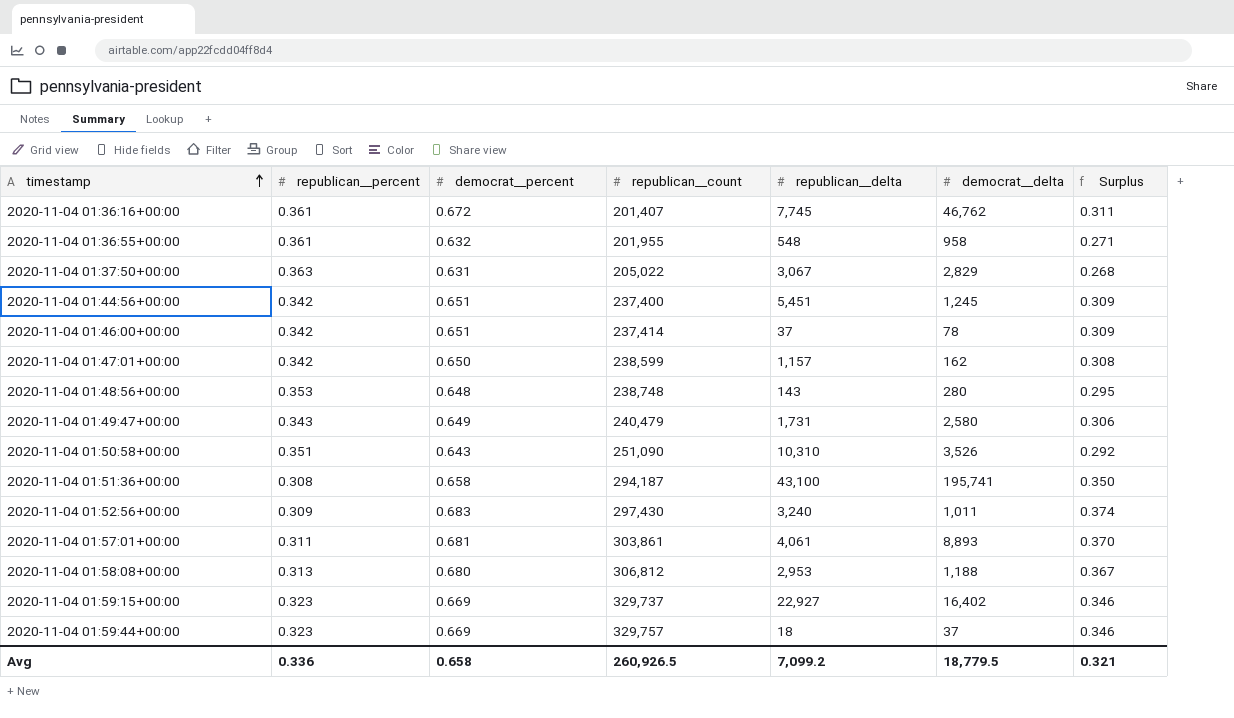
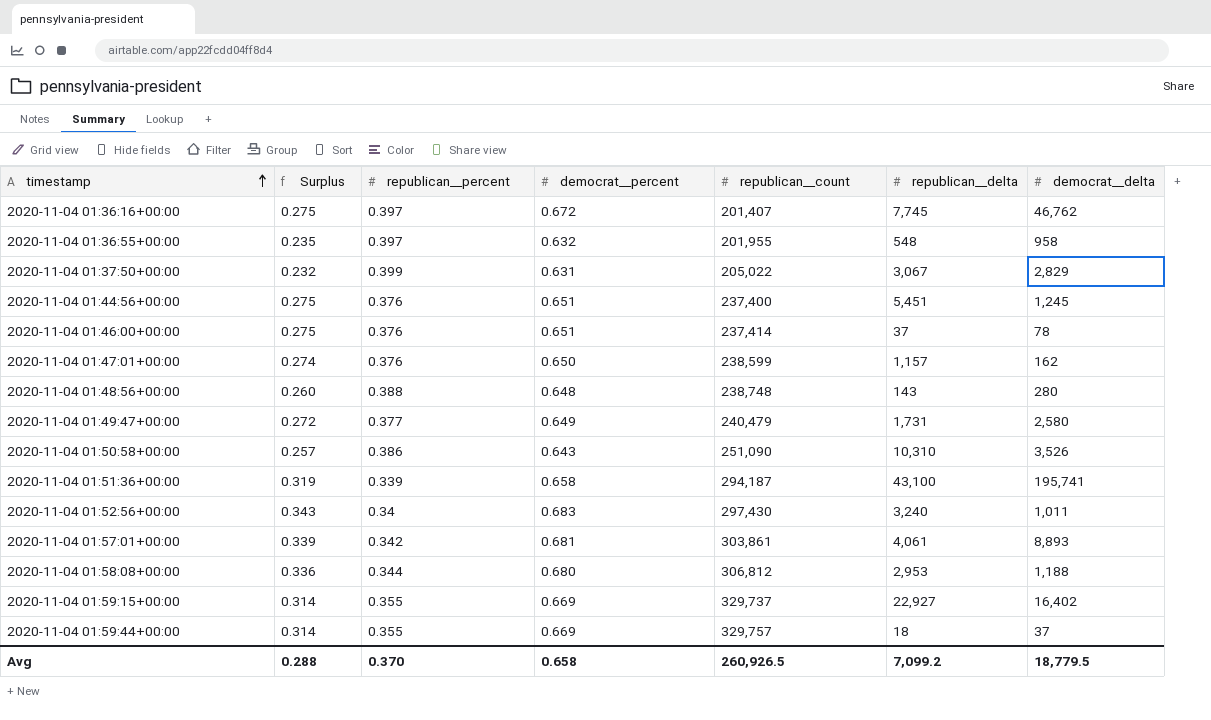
column Surplus | position: 7 -> 2
2020-11-04 01:36:16+00:00 | Surplus: 0.311 -> 0.275
2020-11-04 01:36:16+00:00 | republican__percent: 0.361 -> 0.397
2020-11-04 01:36:55+00:00 | Surplus: 0.271 -> 0.235
2020-11-04 01:36:55+00:00 | republican__percent: 0.361 -> 0.397
2020-11-04 01:37:50+00:00 | Surplus: 0.268 -> 0.232
2020-11-04 01:37:50+00:00 | republican__percent: 0.363 -> 0.399
2020-11-04 01:44:56+00:00 | Surplus: 0.309 -> 0.275
2020-11-04 01:44:56+00:00 | republican__percent: 0.342 -> 0.376
2020-11-04 01:46:00+00:00 | Surplus: 0.309 -> 0.275
2020-11-04 01:46:00+00:00 | republican__percent: 0.342 -> 0.376
2020-11-04 01:47:01+00:00 | Surplus: 0.308 -> 0.274
2020-11-04 01:47:01+00:00 | republican__percent: 0.342 -> 0.376
2020-11-04 01:48:56+00:00 | Surplus: 0.295 -> 0.260
2020-11-04 01:48:56+00:00 | republican__percent: 0.353 -> 0.388
2020-11-04 01:49:47+00:00 | Surplus: 0.306 -> 0.272
2020-11-04 01:49:47+00:00 | republican__percent: 0.343 -> 0.377
2020-11-04 01:50:58+00:00 | Surplus: 0.292 -> 0.257
2020-11-04 01:50:58+00:00 | republican__percent: 0.351 -> 0.386
2020-11-04 01:51:36+00:00 | Surplus: 0.350 -> 0.319
2020-11-04 01:51:36+00:00 | republican__percent: 0.308 -> 0.339
2020-11-04 01:52:56+00:00 | Surplus: 0.374 -> 0.343
2020-11-04 01:52:56+00:00 | republican__percent: 0.309 -> 0.34
2020-11-04 01:57:01+00:00 | Surplus: 0.370 -> 0.339
2020-11-04 01:57:01+00:00 | republican__percent: 0.311 -> 0.342
2020-11-04 01:58:08+00:00 | Surplus: 0.367 -> 0.336
2020-11-04 01:58:08+00:00 | republican__percent: 0.313 -> 0.344
2020-11-04 01:59:15+00:00 | Surplus: 0.346 -> 0.314
2020-11-04 01:59:15+00:00 | republican__percent: 0.323 -> 0.355
2020-11-04 01:59:44+00:00 | Surplus: 0.346 -> 0.314
2020-11-04 01:59:44+00:00 | republican__percent: 0.323 -> 0.355
Avg | Surplus: 0.321 -> 0.288
Avg | republican__percent: 0.336 -> 0.370

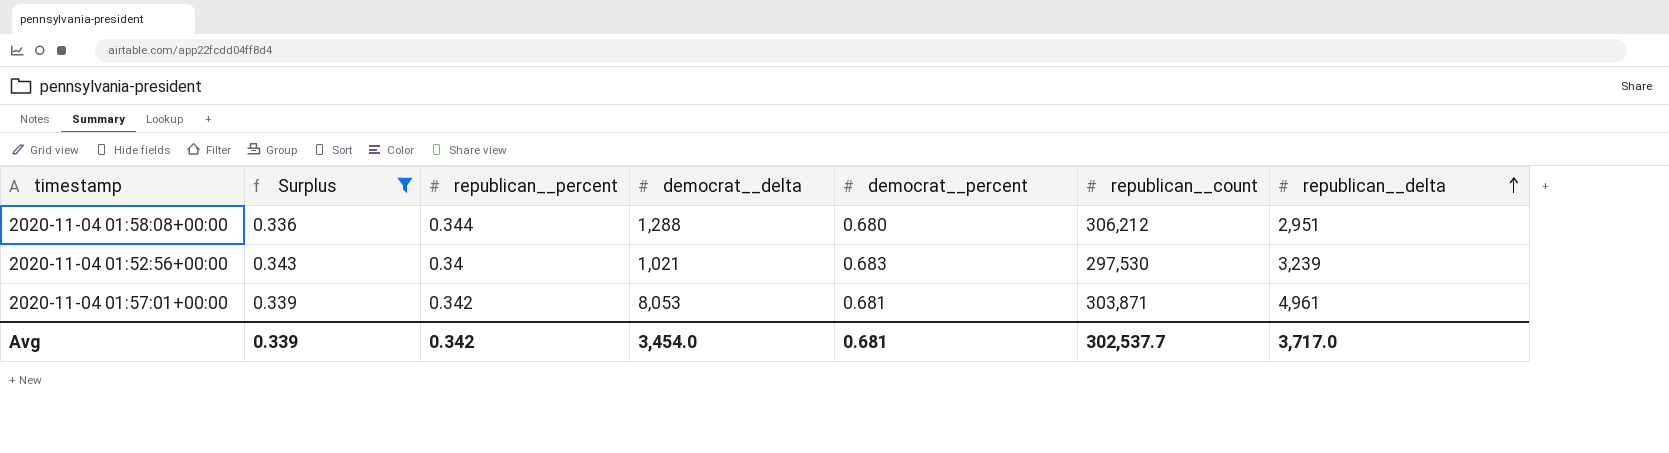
filter: none -> Surplus >= 0.336
row order: timestamp ascending -> republican__delta ascending
column democrat__delta | position: 7 -> 4
2020-11-04 01:58:08+00:00 | democrat__delta: 1,188 -> 1,288
2020-11-04 01:58:08+00:00 | republican__count: 306,812 -> 306,212
2020-11-04 01:58:08+00:00 | republican__delta: 2,953 -> 2,951
2020-11-04 01:52:56+00:00 | democrat__delta: 1,011 -> 1,021
2020-11-04 01:52:56+00:00 | republican__count: 297,430 -> 297,530
2020-11-04 01:52:56+00:00 | republican__delta: 3,240 -> 3,239
2020-11-04 01:57:01+00:00 | democrat__delta: 8,893 -> 8,053
2020-11-04 01:57:01+00:00 | republican__count: 303,861 -> 303,871
2020-11-04 01:57:01+00:00 | republican__delta: 4,061 -> 4,961
Avg | Surplus: 0.288 -> 0.339
Avg | republican__percent: 0.370 -> 0.342
Avg | democrat__delta: 18,779.5 -> 3,454.0
Avg | democrat__percent: 0.658 -> 0.681
Avg | republican__count: 260,926.5 -> 302,537.7
Avg | republican__delta: 7,099.2 -> 3,717.0

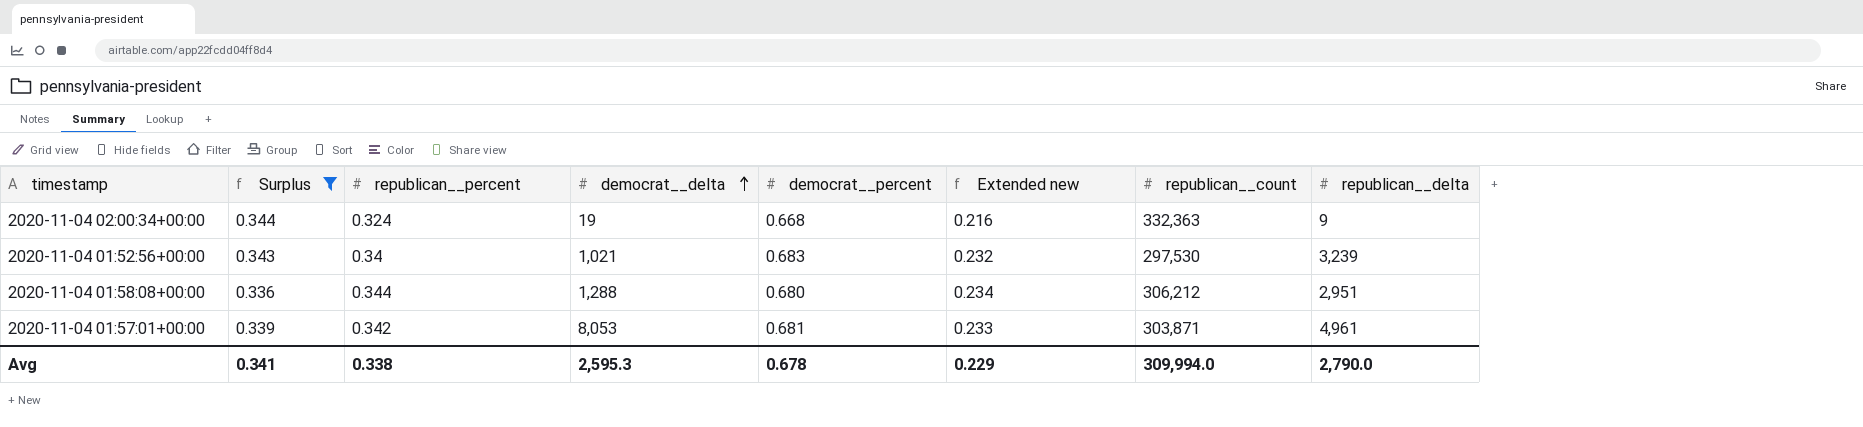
row order: republican__delta ascending -> democrat__delta ascending
column Extended new | formula: none -> [republican__percent] * [democrat__percent]
row 2020-11-04 02:00:34+00:00: none -> 0.344 | 0.324 | 19 | 0.668 | 0.216 | 332,363 | 9
Avg | Surplus: 0.339 -> 0.341
Avg | republican__percent: 0.342 -> 0.338
Avg | democrat__delta: 3,454.0 -> 2,595.3
Avg | democrat__percent: 0.681 -> 0.678
Avg | republican__count: 302,537.7 -> 309,994.0
Avg | republican__delta: 3,717.0 -> 2,790.0

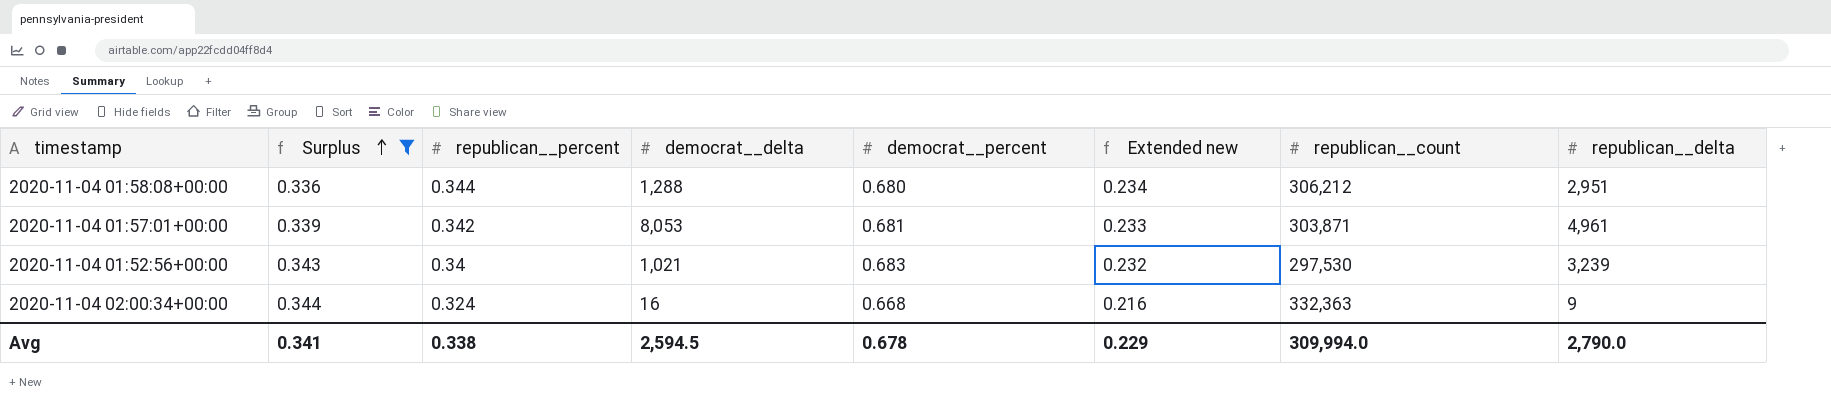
row order: democrat__delta ascending -> Surplus ascending
2020-11-04 02:00:34+00:00 | democrat__delta: 19 -> 16
Avg | democrat__delta: 2,595.3 -> 2,594.5

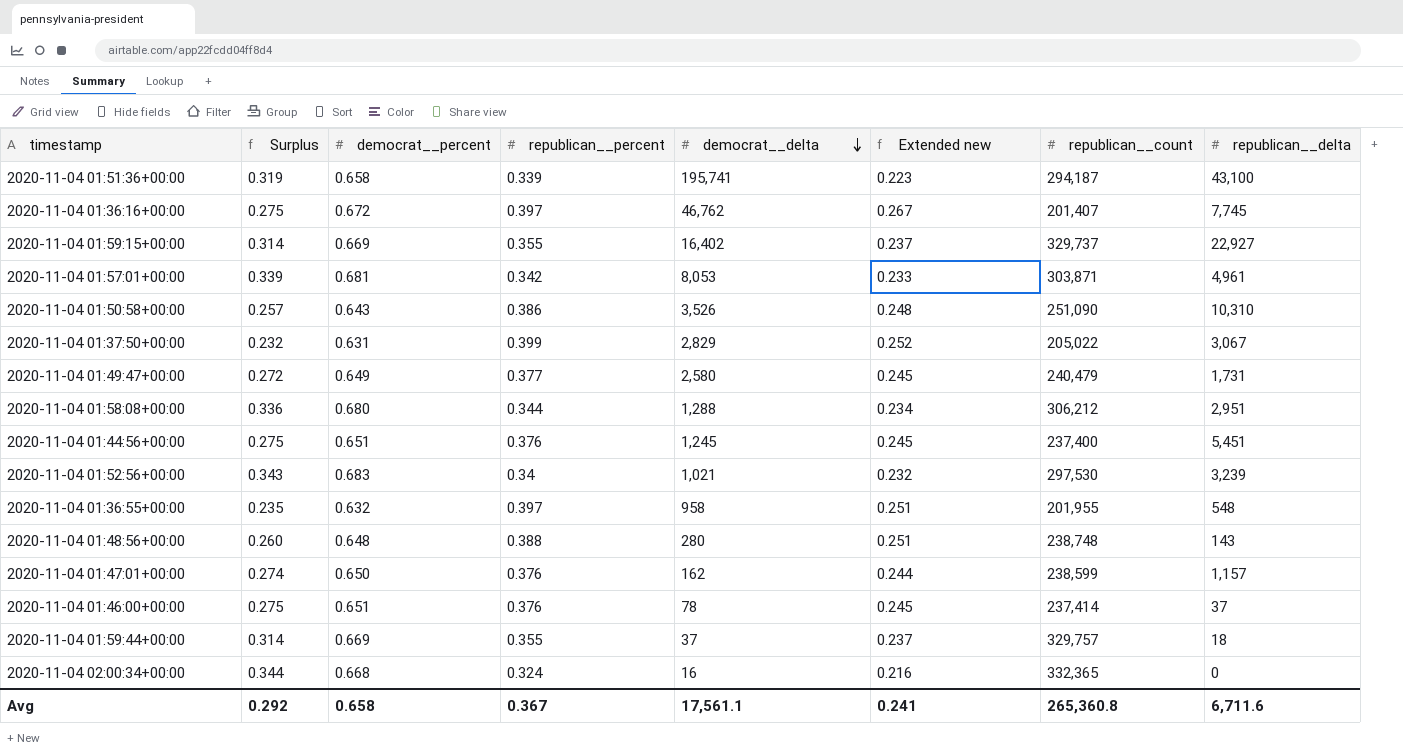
filter: Surplus >= 0.336 -> none
row order: Surplus ascending -> democrat__delta descending
column democrat__percent | position: 5 -> 3
2020-11-04 02:00:34+00:00 | republican__count: 332,363 -> 332,365
2020-11-04 02:00:34+00:00 | republican__delta: 9 -> 0
Avg | Surplus: 0.341 -> 0.292
Avg | democrat__percent: 0.678 -> 0.658
Avg | republican__percent: 0.338 -> 0.367
Avg | democrat__delta: 2,594.5 -> 17,561.1
Avg | Extended new: 0.229 -> 0.241
Avg | republican__count: 309,994.0 -> 265,360.8
Avg | republican__delta: 2,790.0 -> 6,711.6

